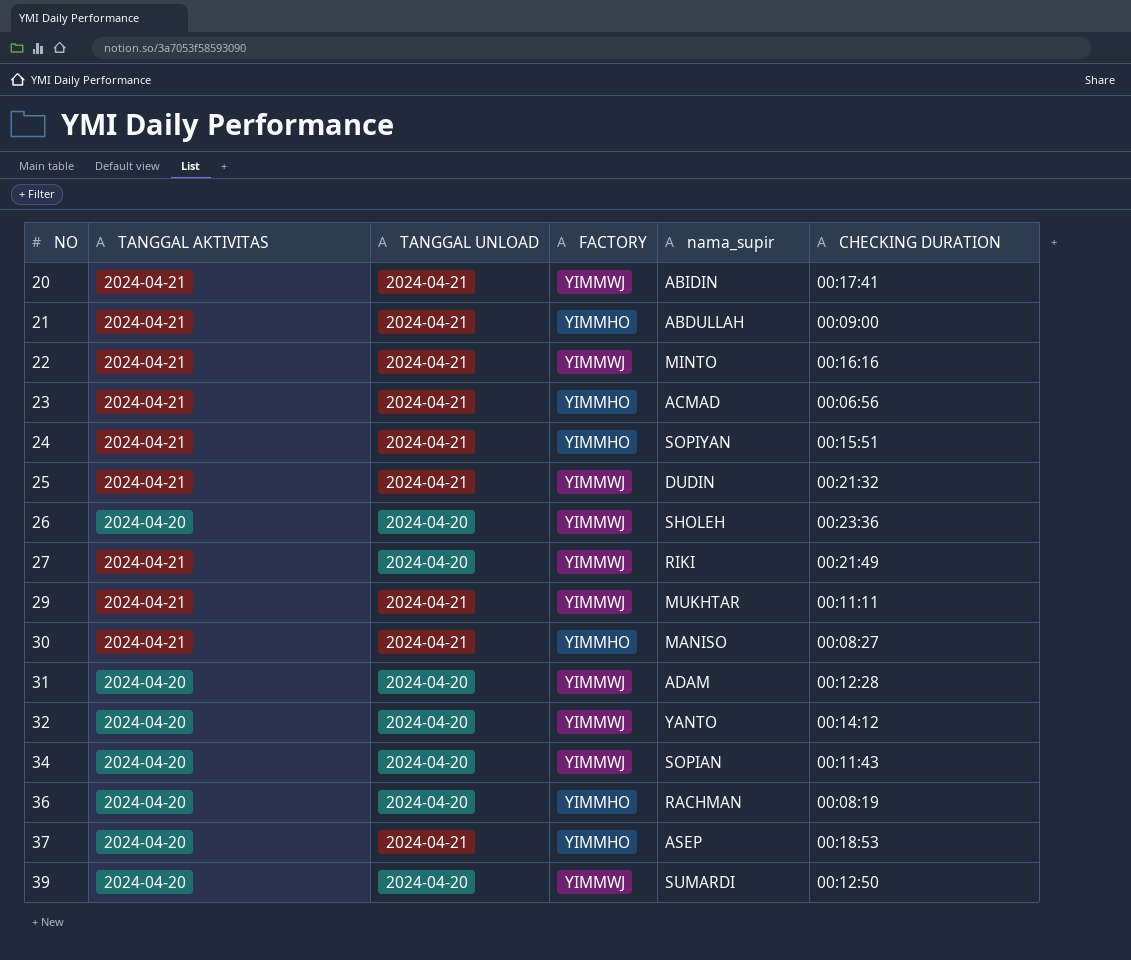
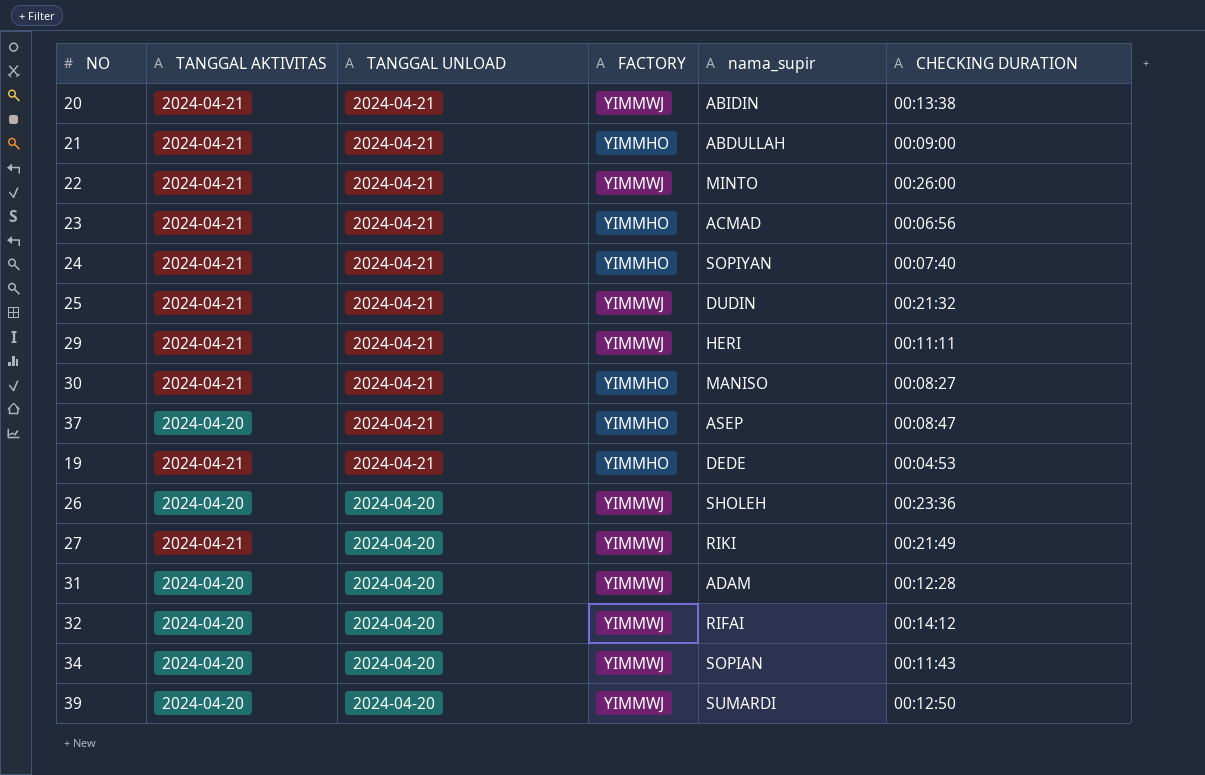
row order: NO ascending -> TANGGAL UNLOAD descending
row 36: 2024-04-20 | 2024-04-20 | YIMMHO | RACHMAN | 00:08:19 -> none
20 | CHECKING DURATION: 00:17:41 -> 00:13:38
22 | CHECKING DURATION: 00:16:16 -> 00:26:00
24 | CHECKING DURATION: 00:15:51 -> 00:07:40
29 | nama_supir: MUKHTAR -> HERI
37 | CHECKING DURATION: 00:18:53 -> 00:08:47
row 19: none -> 2024-04-21 | 2024-04-21 | YIMMHO | DEDE | 00:04:53
32 | nama_supir: YANTO -> RIFAI

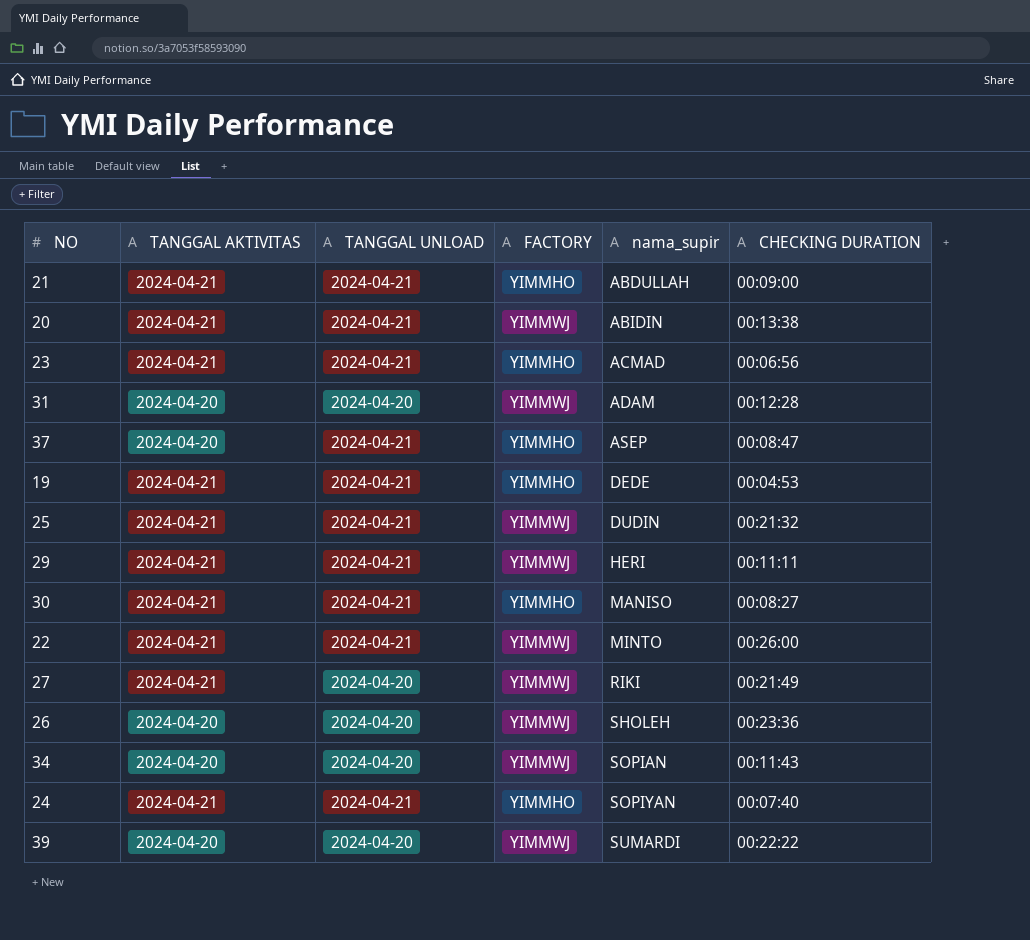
row order: TANGGAL UNLOAD descending -> nama_supir ascending
row 32: 2024-04-20 | 2024-04-20 | YIMMWJ | RIFAI | 00:14:12 -> none
39 | CHECKING DURATION: 00:12:50 -> 00:22:22

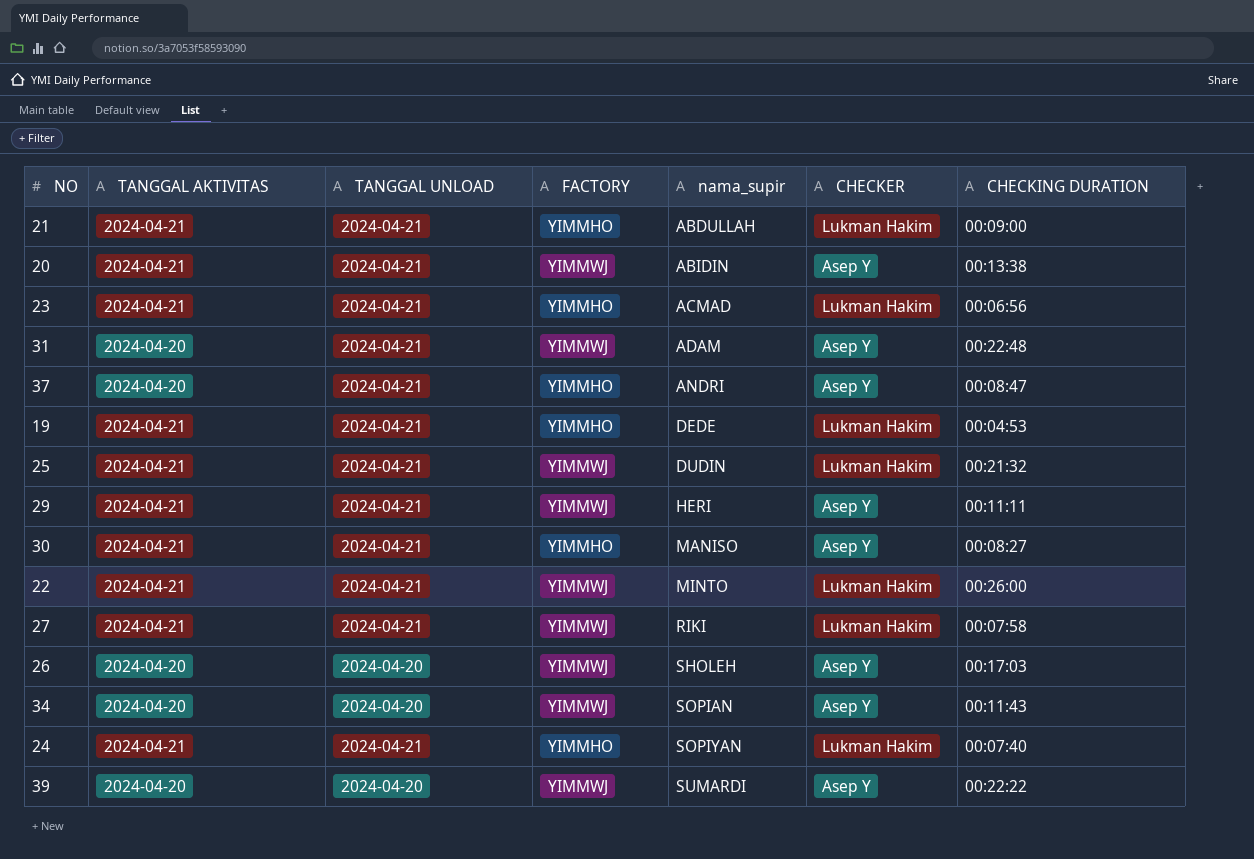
column CHECKER | position: none -> 6
31 | TANGGAL UNLOAD: 2024-04-20 -> 2024-04-21
31 | CHECKING DURATION: 00:12:28 -> 00:22:48
37 | nama_supir: ASEP -> ANDRI
27 | TANGGAL UNLOAD: 2024-04-20 -> 2024-04-21
27 | CHECKING DURATION: 00:21:49 -> 00:07:58
26 | CHECKING DURATION: 00:23:36 -> 00:17:03

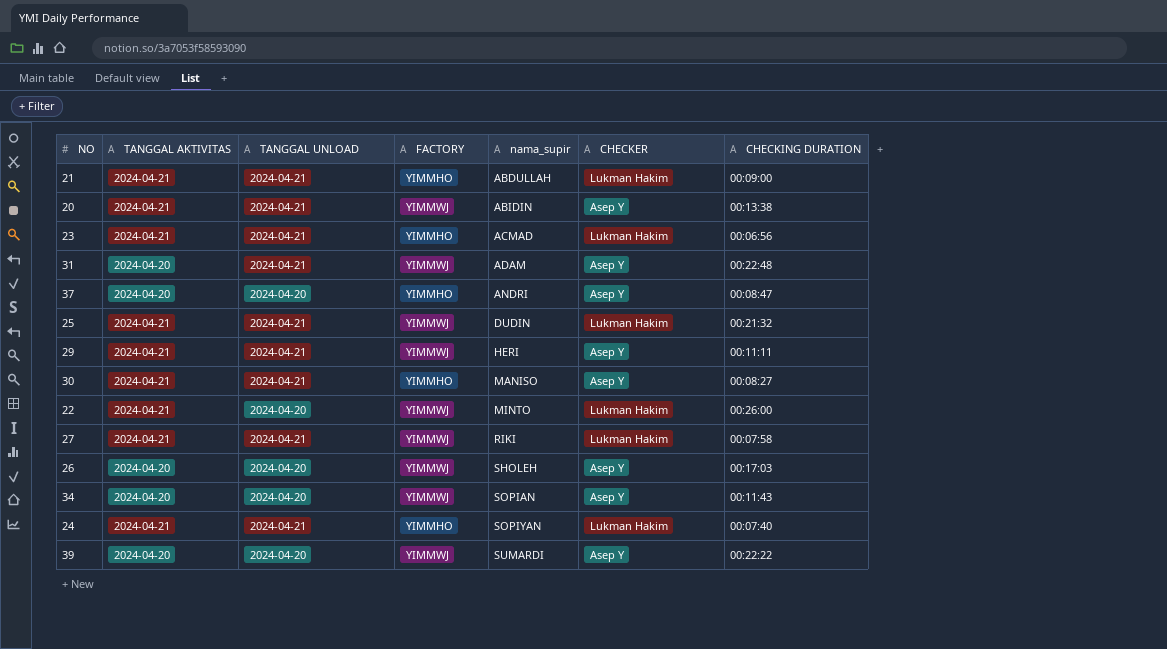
row 19: 2024-04-21 | 2024-04-21 | YIMMHO | DEDE | Lukman Hakim | 00:04:53 -> none
37 | TANGGAL UNLOAD: 2024-04-21 -> 2024-04-20
22 | TANGGAL UNLOAD: 2024-04-21 -> 2024-04-20

